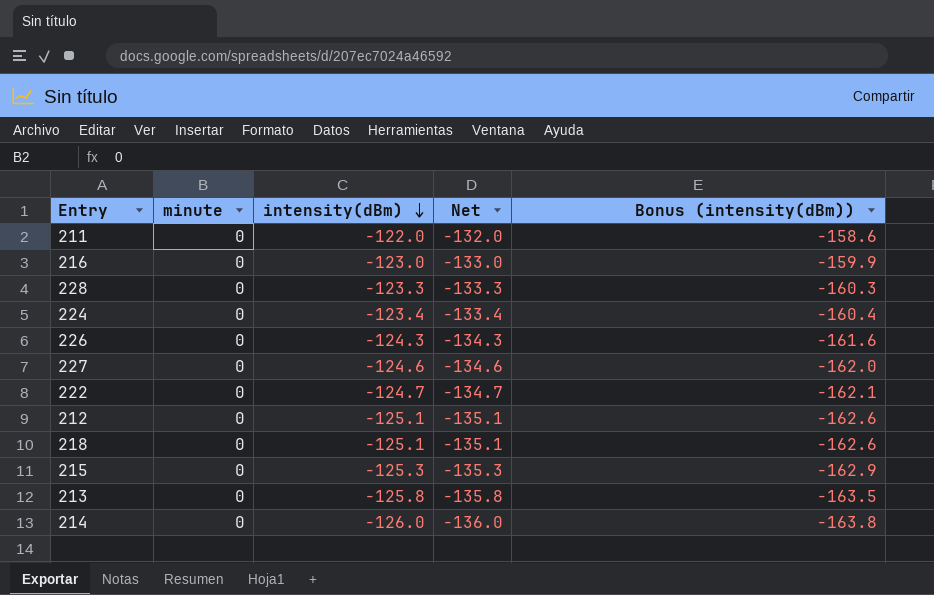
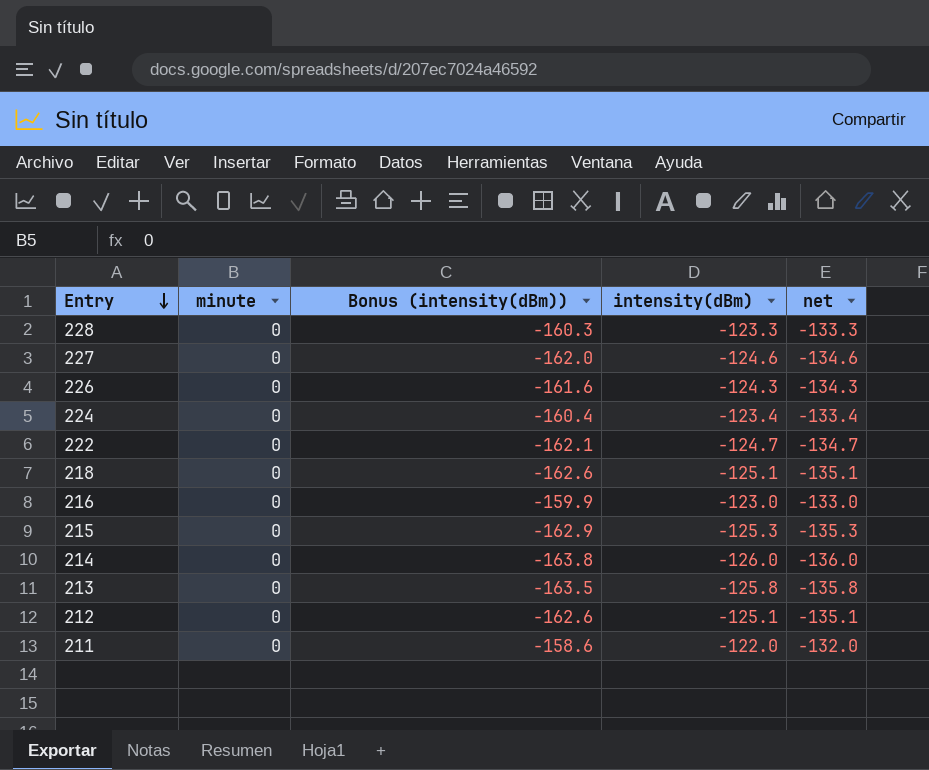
row order: intensity(dBm) descending -> Entry descending
column Bonus (intensity(dBm)) | position: 5 -> 3
column name: Net -> net

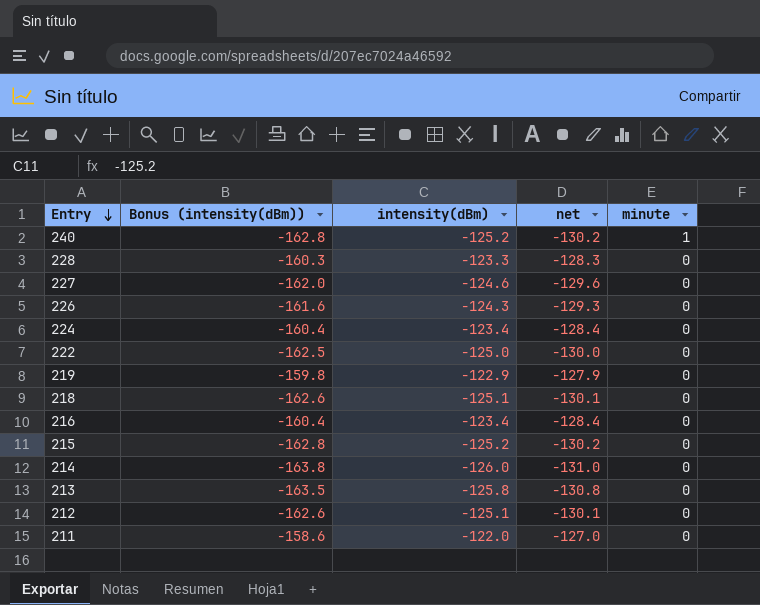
column net | formula: [intensity(dBm)] - 10 -> [intensity(dBm)] - 5
column minute | position: 2 -> 5
row 240: none -> -162.8 | -125.2 | -130.2 | 1
222 | Bonus (intensity(dBm)): -162.1 -> -162.5
222 | intensity(dBm): -124.7 -> -125.0
row 219: none -> -159.8 | -122.9 | -127.9 | 0
216 | Bonus (intensity(dBm)): -159.9 -> -160.4
216 | intensity(dBm): -123.0 -> -123.4
215 | Bonus (intensity(dBm)): -162.9 -> -162.8
215 | intensity(dBm): -125.3 -> -125.2

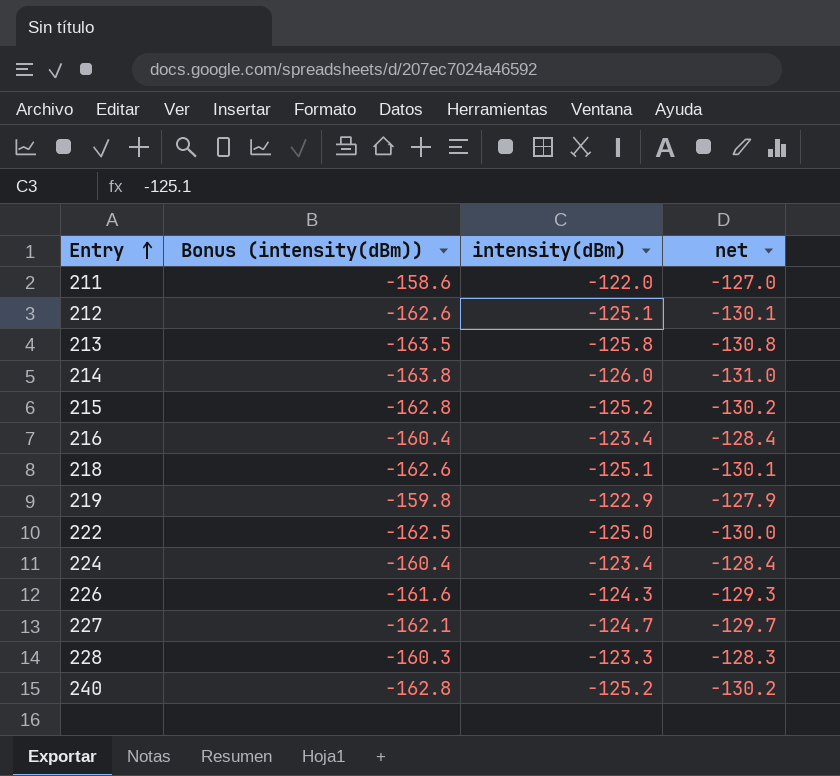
row order: Entry descending -> Entry ascending
column minute | position: 5 -> none
227 | Bonus (intensity(dBm)): -162.0 -> -162.1
227 | intensity(dBm): -124.6 -> -124.7
227 | net: -129.6 -> -129.7

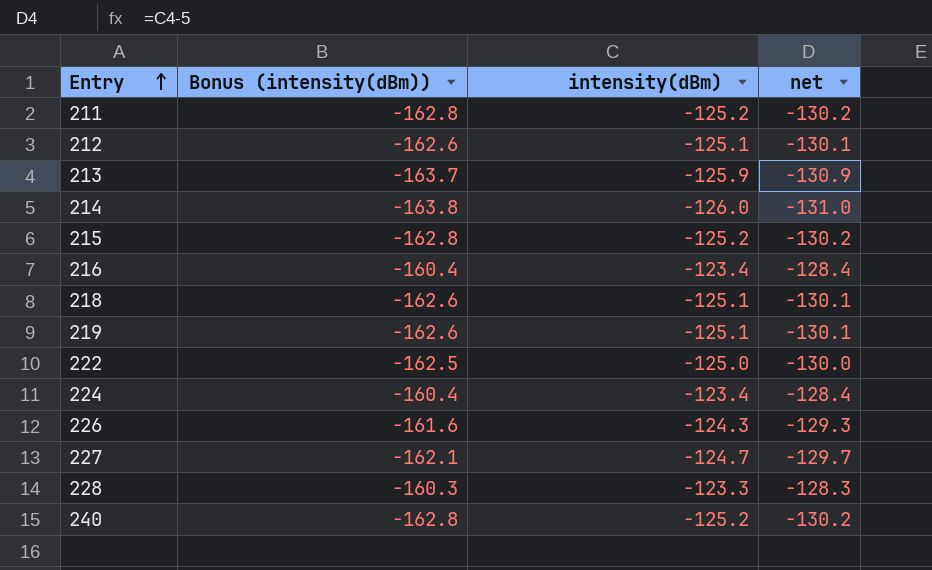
211 | Bonus (intensity(dBm)): -158.6 -> -162.8
211 | intensity(dBm): -122.0 -> -125.2
211 | net: -127.0 -> -130.2
213 | Bonus (intensity(dBm)): -163.5 -> -163.7
213 | intensity(dBm): -125.8 -> -125.9
213 | net: -130.8 -> -130.9
219 | Bonus (intensity(dBm)): -159.8 -> -162.6
219 | intensity(dBm): -122.9 -> -125.1
219 | net: -127.9 -> -130.1

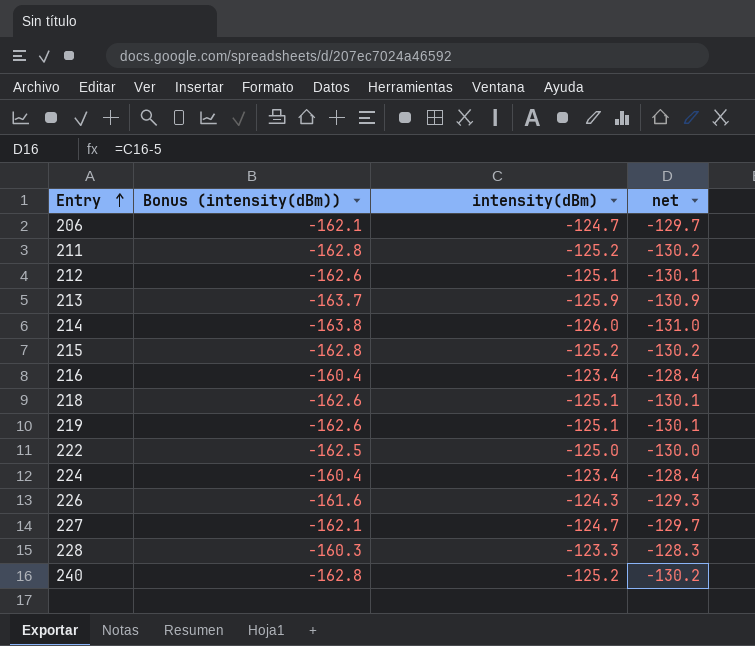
row 206: none -> -162.1 | -124.7 | -129.7

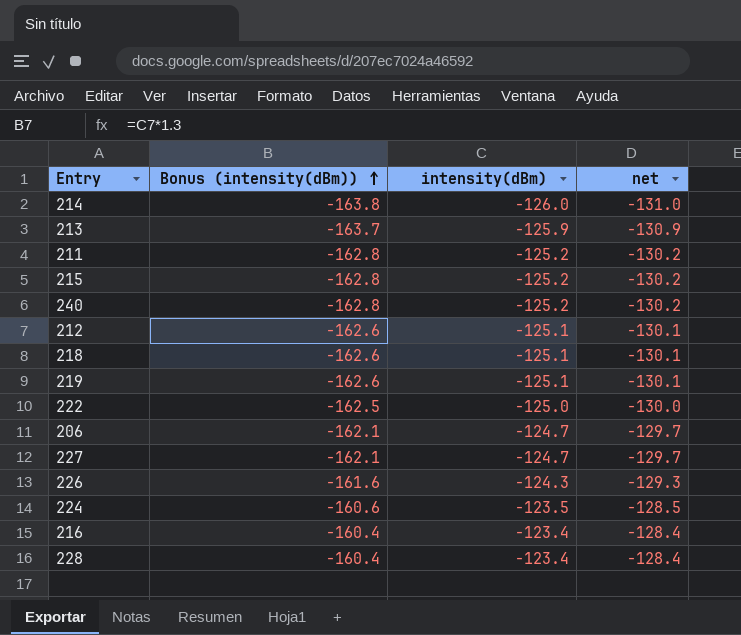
row order: Entry ascending -> Bonus (intensity(dBm)) ascending
224 | Bonus (intensity(dBm)): -160.4 -> -160.6
224 | intensity(dBm): -123.4 -> -123.5
224 | net: -128.4 -> -128.5
228 | Bonus (intensity(dBm)): -160.3 -> -160.4
228 | intensity(dBm): -123.3 -> -123.4
228 | net: -128.3 -> -128.4

